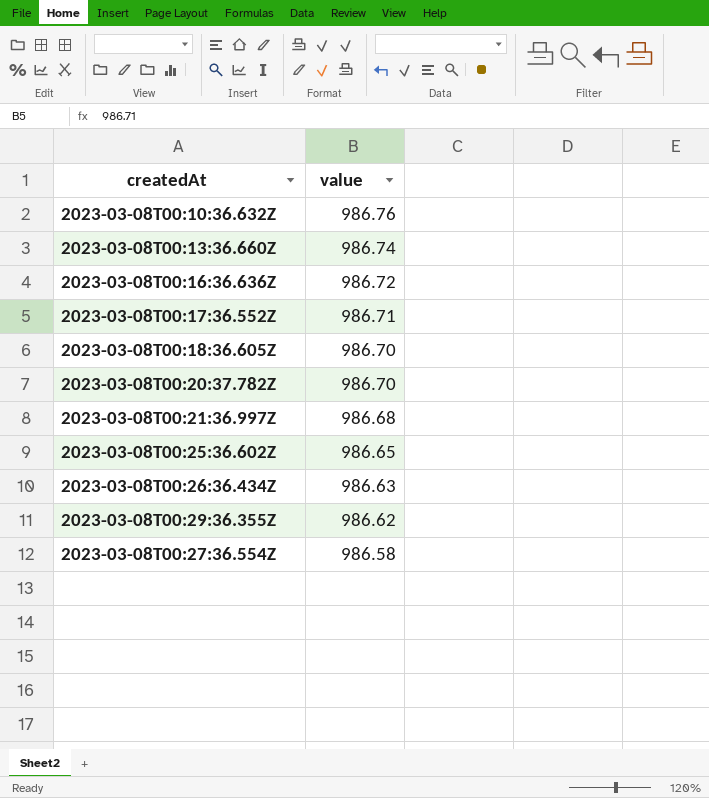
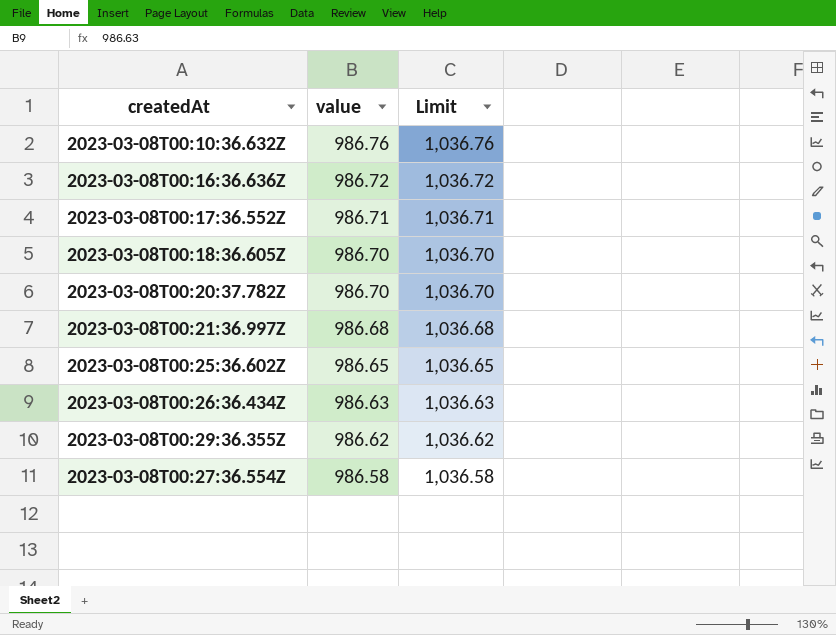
column Limit | formula: none -> [value] + 50
row 2023-03-08T00:13:36.660Z: 986.74 -> none

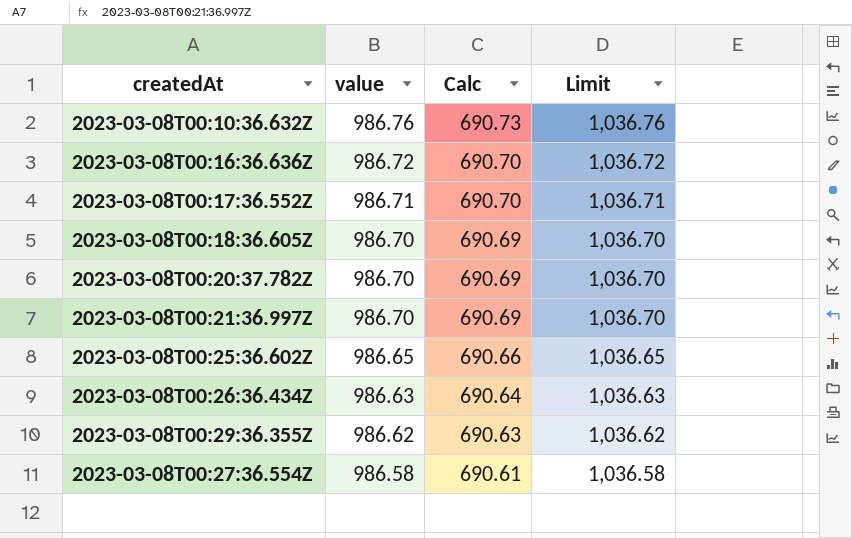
column Calc | formula: none -> [value] * 0.7
2023-03-08T00:21:36.997Z | value: 986.68 -> 986.70
2023-03-08T00:21:36.997Z | Limit: 1,036.68 -> 1,036.70

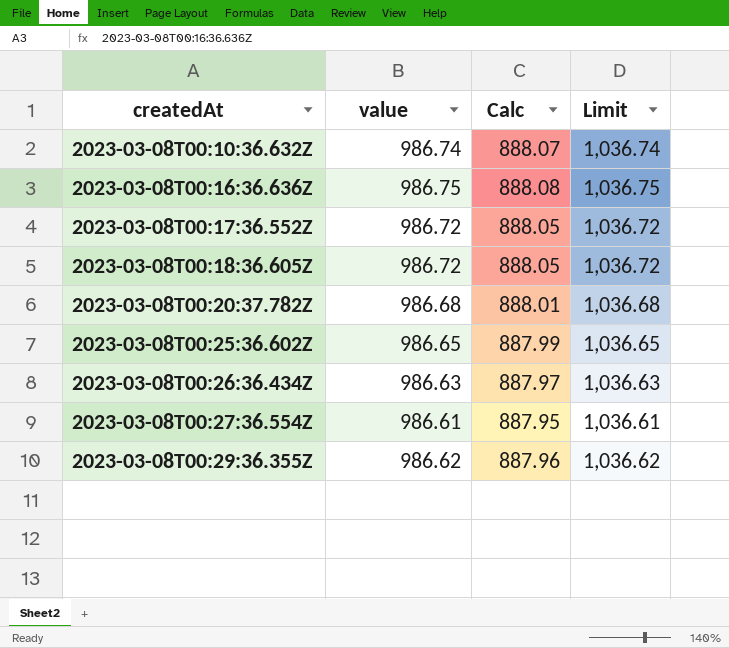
row order: value descending -> createdAt ascending
column Calc | formula: [value] * 0.7 -> [value] * 0.9
row 2023-03-08T00:21:36.997Z: 986.70 | 690.69 | 1,036.70 -> none
2023-03-08T00:10:36.632Z | value: 986.76 -> 986.74
2023-03-08T00:10:36.632Z | Limit: 1,036.76 -> 1,036.74
2023-03-08T00:16:36.636Z | value: 986.72 -> 986.75
2023-03-08T00:16:36.636Z | Limit: 1,036.72 -> 1,036.75
2023-03-08T00:17:36.552Z | value: 986.71 -> 986.72
2023-03-08T00:17:36.552Z | Limit: 1,036.71 -> 1,036.72
2023-03-08T00:18:36.605Z | value: 986.70 -> 986.72
2023-03-08T00:18:36.605Z | Limit: 1,036.70 -> 1,036.72
2023-03-08T00:20:37.782Z | value: 986.70 -> 986.68
2023-03-08T00:20:37.782Z | Limit: 1,036.70 -> 1,036.68
2023-03-08T00:27:36.554Z | value: 986.58 -> 986.61
2023-03-08T00:27:36.554Z | Limit: 1,036.58 -> 1,036.61

